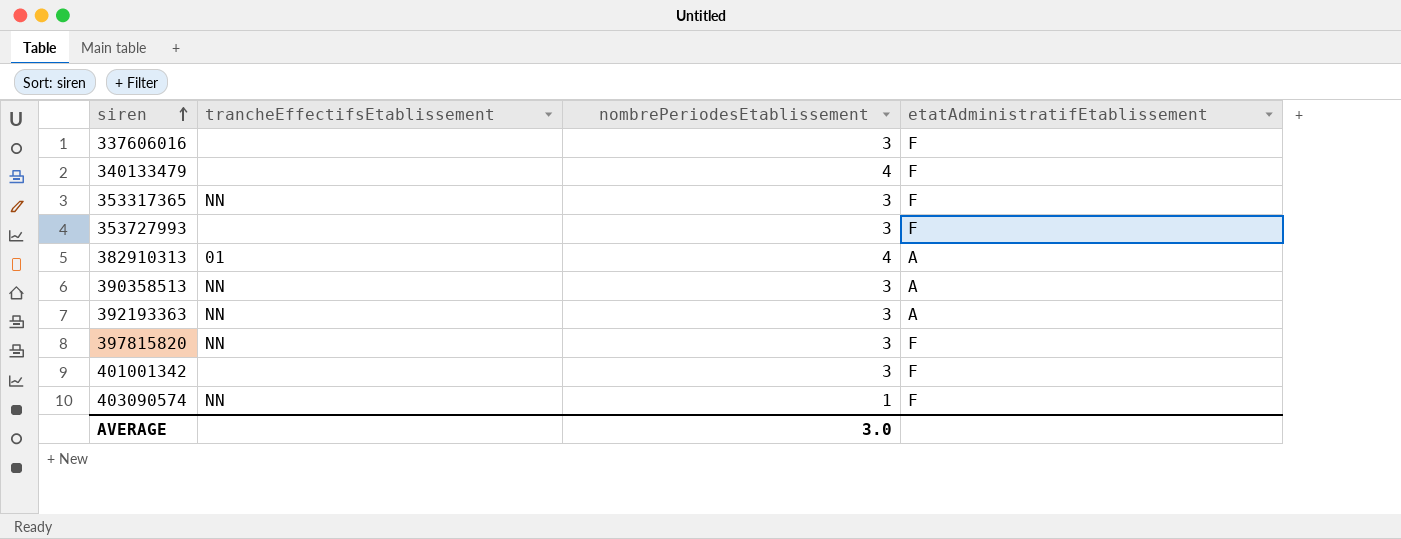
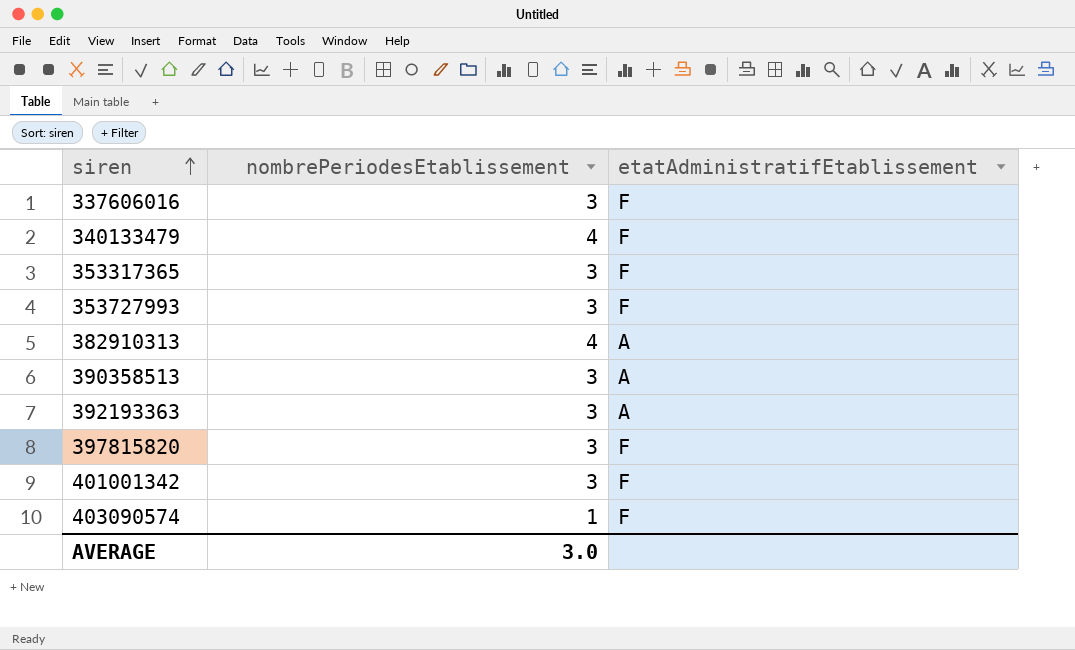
column trancheEffectifsEtablissement | position: 2 -> none

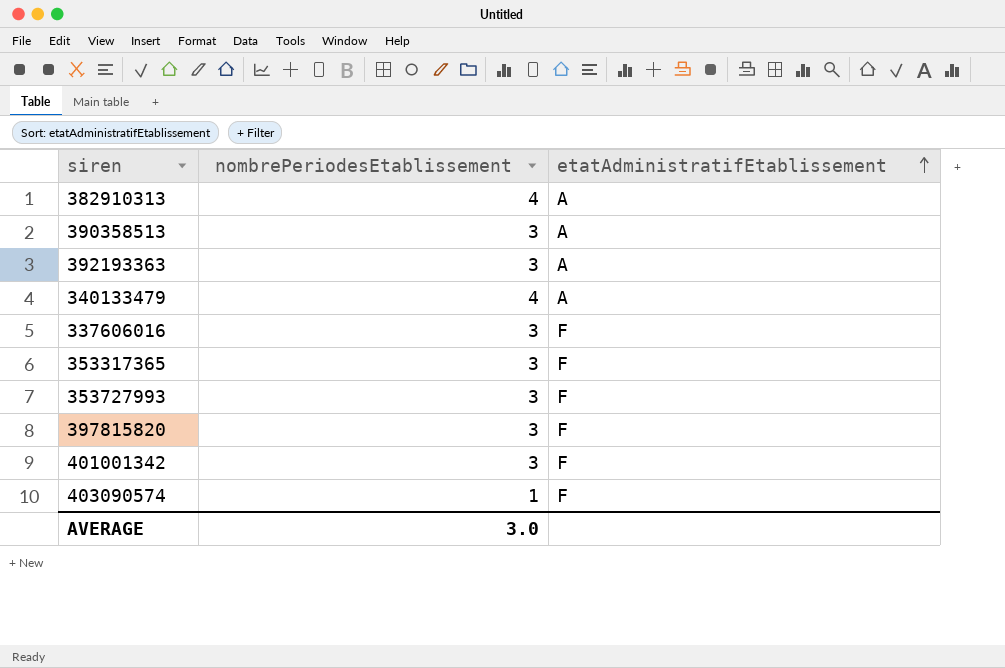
row order: siren ascending -> etatAdministratifEtablissement ascending
340133479 | etatAdministratifEtablissement: F -> A

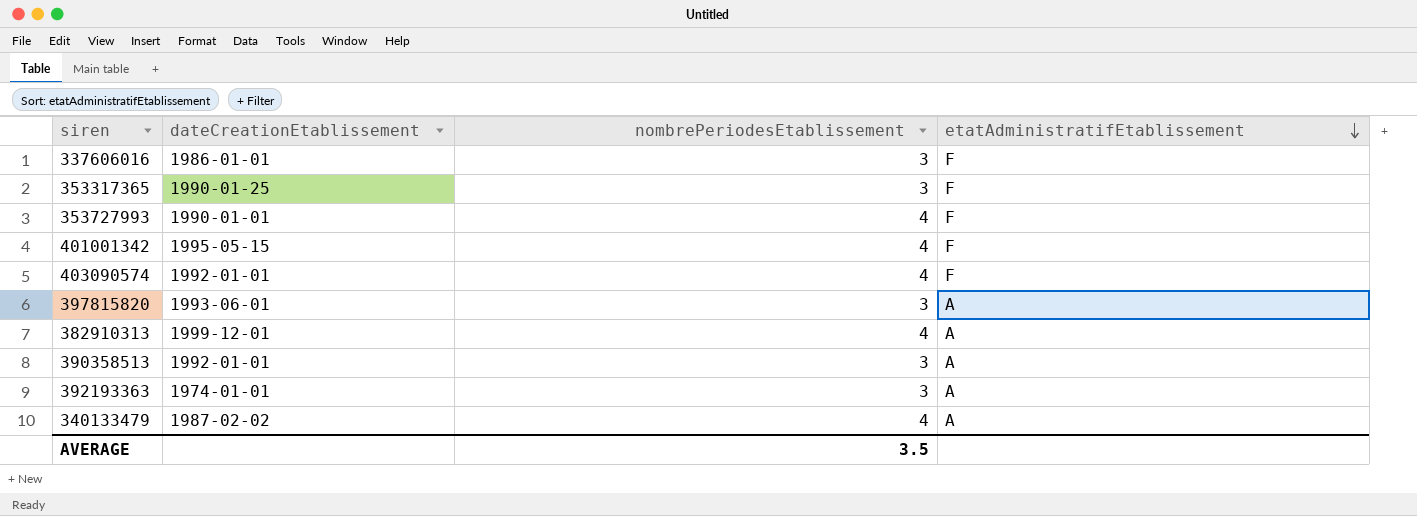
row order: etatAdministratifEtablissement ascending -> etatAdministratifEtablissement descending
column dateCreationEtablissement | position: none -> 2
353727993 | nombrePeriodesEtablissement: 3 -> 4
401001342 | nombrePeriodesEtablissement: 3 -> 4
403090574 | nombrePeriodesEtablissement: 1 -> 4
397815820 | etatAdministratifEtablissement: F -> A
AVERAGE | nombrePeriodesEtablissement: 3.0 -> 3.5

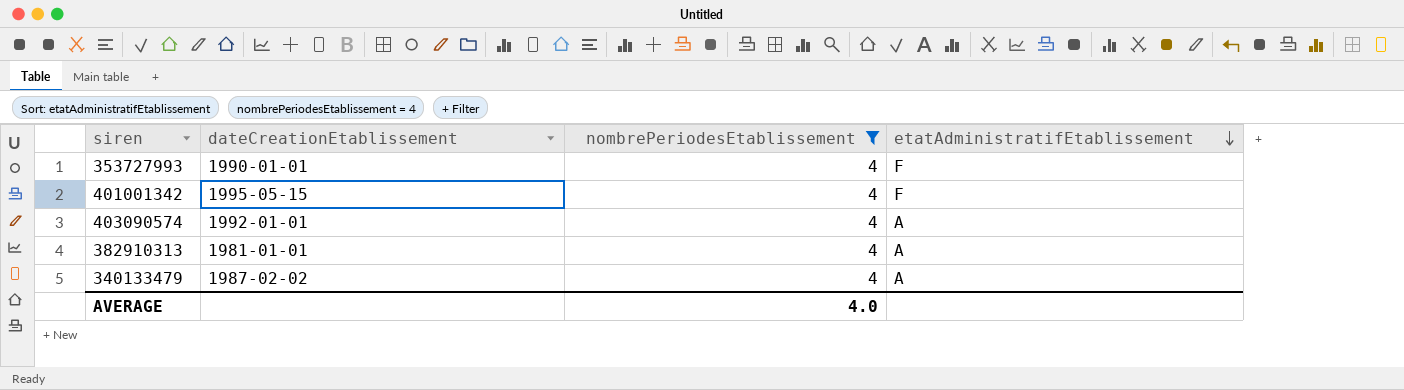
filter: none -> nombrePeriodesEtablissement = 4
403090574 | etatAdministratifEtablissement: F -> A
382910313 | dateCreationEtablissement: 1999-12-01 -> 1981-01-01
AVERAGE | nombrePeriodesEtablissement: 3.5 -> 4.0

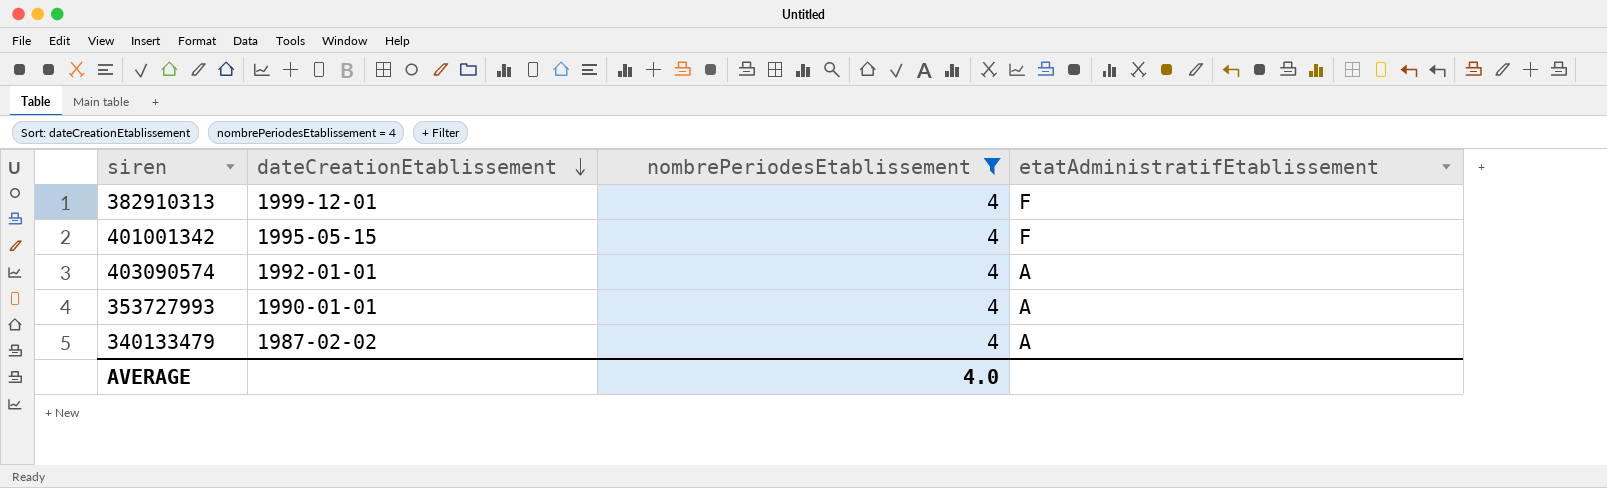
row order: etatAdministratifEtablissement descending -> dateCreationEtablissement descending
382910313 | dateCreationEtablissement: 1981-01-01 -> 1999-12-01
382910313 | etatAdministratifEtablissement: A -> F
353727993 | etatAdministratifEtablissement: F -> A

